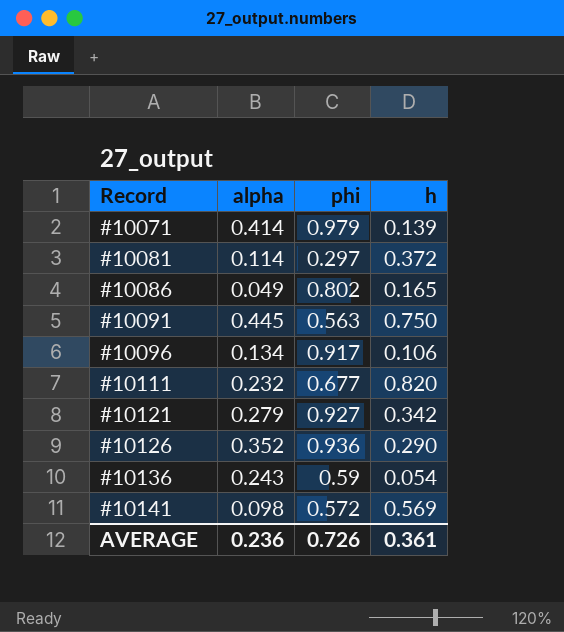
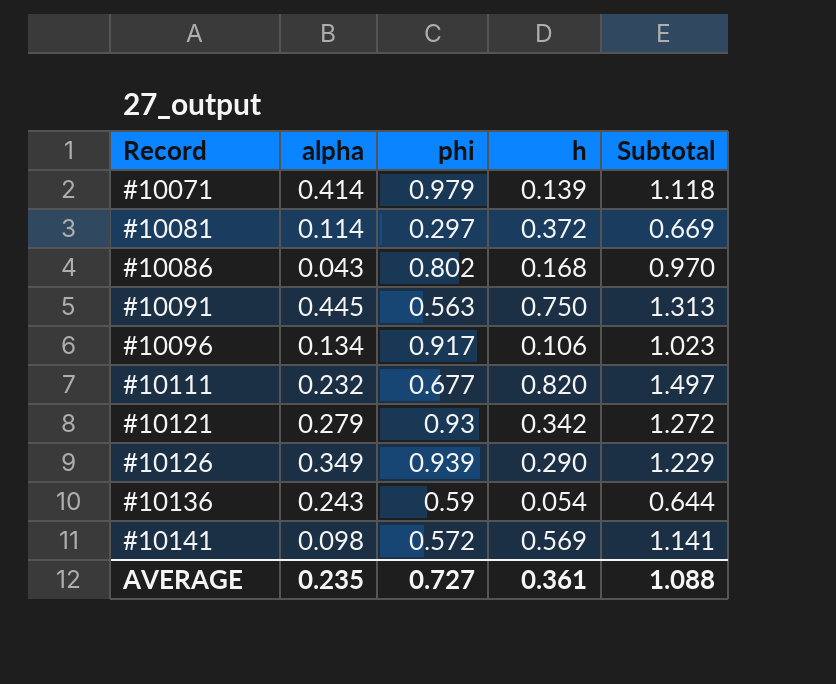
column Subtotal | formula: none -> [phi] + [h]
#10086 | alpha: 0.049 -> 0.043
#10086 | h: 0.165 -> 0.168
#10121 | phi: 0.927 -> 0.93
#10126 | alpha: 0.352 -> 0.349
#10126 | phi: 0.936 -> 0.939
AVERAGE | alpha: 0.236 -> 0.235
AVERAGE | phi: 0.726 -> 0.727

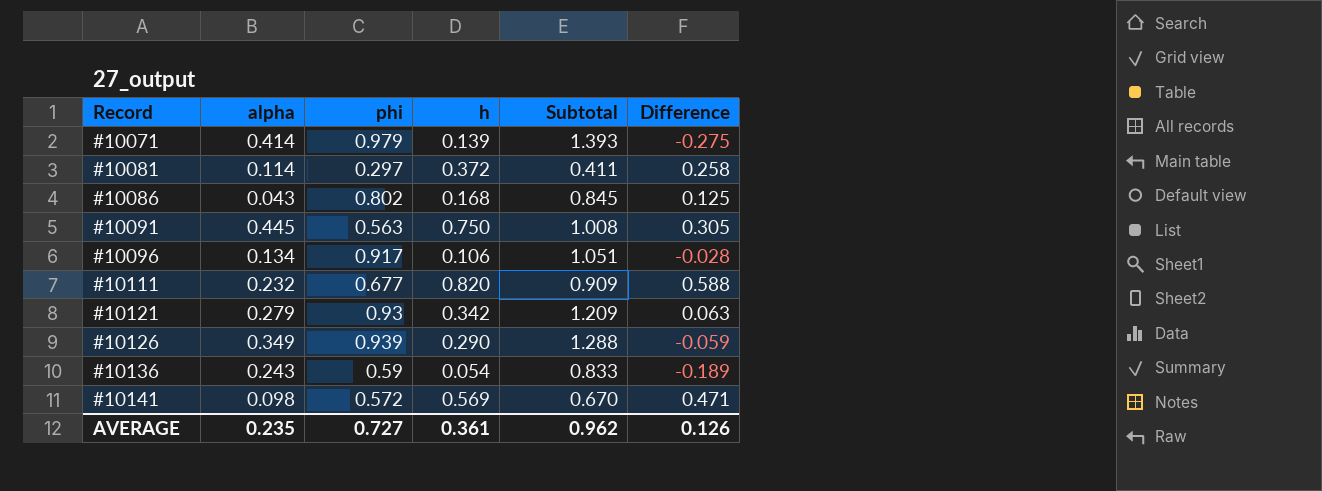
column Subtotal | formula: [phi] + [h] -> [alpha] + [phi]
column Difference | formula: none -> [h] - [alpha]
AVERAGE | Subtotal: 1.088 -> 0.962

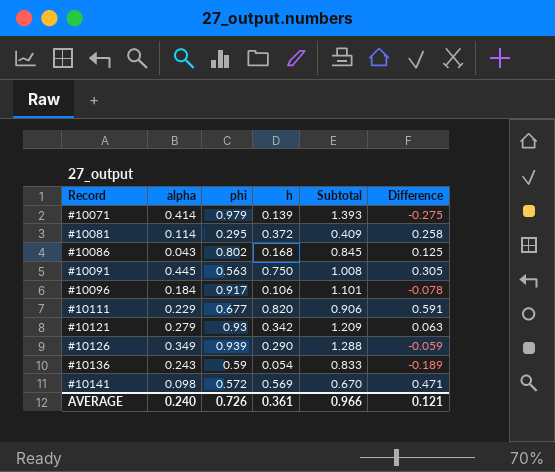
#10081 | phi: 0.297 -> 0.295
#10081 | Subtotal: 0.411 -> 0.409
#10096 | alpha: 0.134 -> 0.184
#10096 | Subtotal: 1.051 -> 1.101
#10096 | Difference: -0.028 -> -0.078
#10111 | alpha: 0.232 -> 0.229
#10111 | Subtotal: 0.909 -> 0.906
#10111 | Difference: 0.588 -> 0.591
AVERAGE | alpha: 0.235 -> 0.240
AVERAGE | phi: 0.727 -> 0.726
AVERAGE | Subtotal: 0.962 -> 0.966
AVERAGE | Difference: 0.126 -> 0.121

